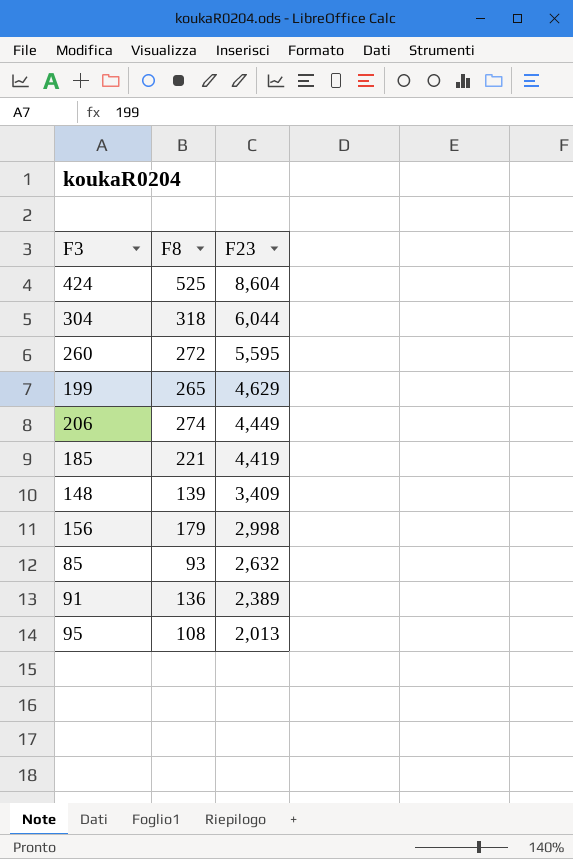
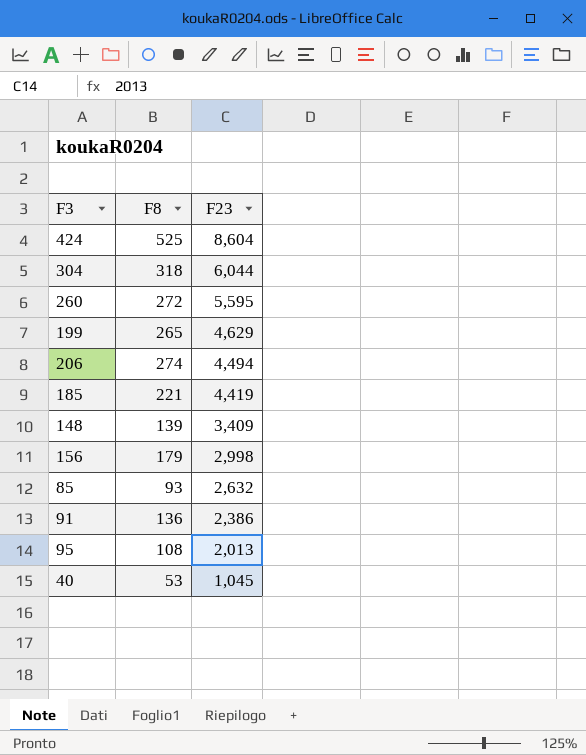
206 | F23: 4,449 -> 4,494
91 | F23: 2,389 -> 2,386
row 40: none -> 53 | 1,045

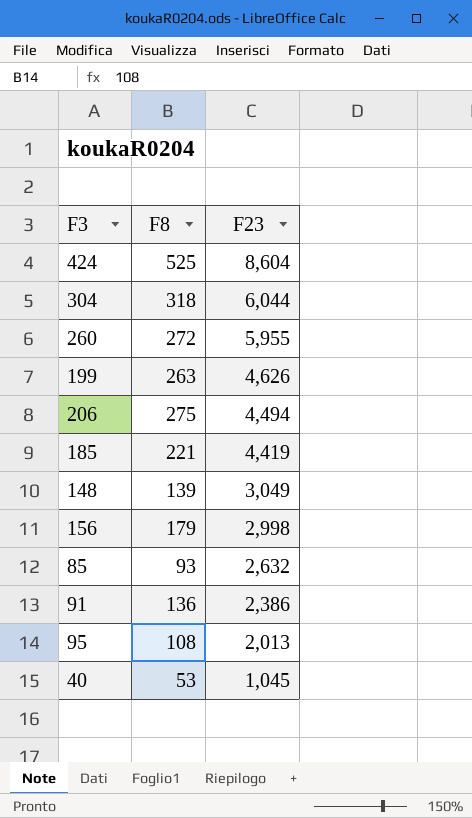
260 | F23: 5,595 -> 5,955
199 | F8: 265 -> 263
199 | F23: 4,629 -> 4,626
206 | F8: 274 -> 275
148 | F23: 3,409 -> 3,049

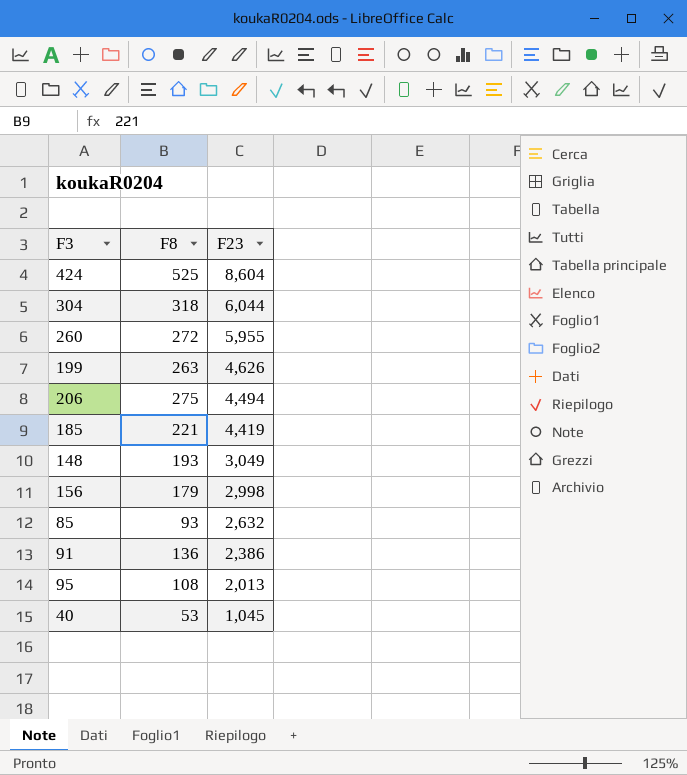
148 | F8: 139 -> 193

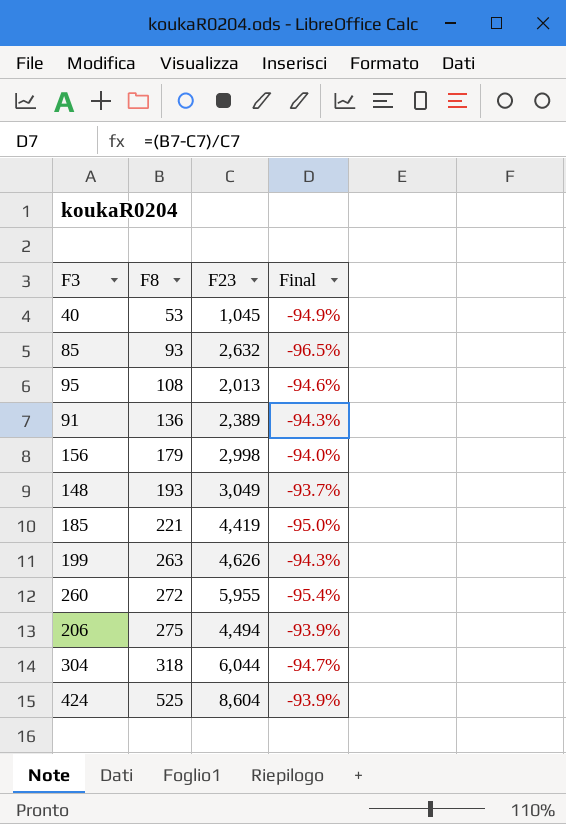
row order: F23 descending -> F8 ascending
column Final | formula: none -> ([F8] - [F23]) / [F23]
91 | F23: 2,386 -> 2,389

